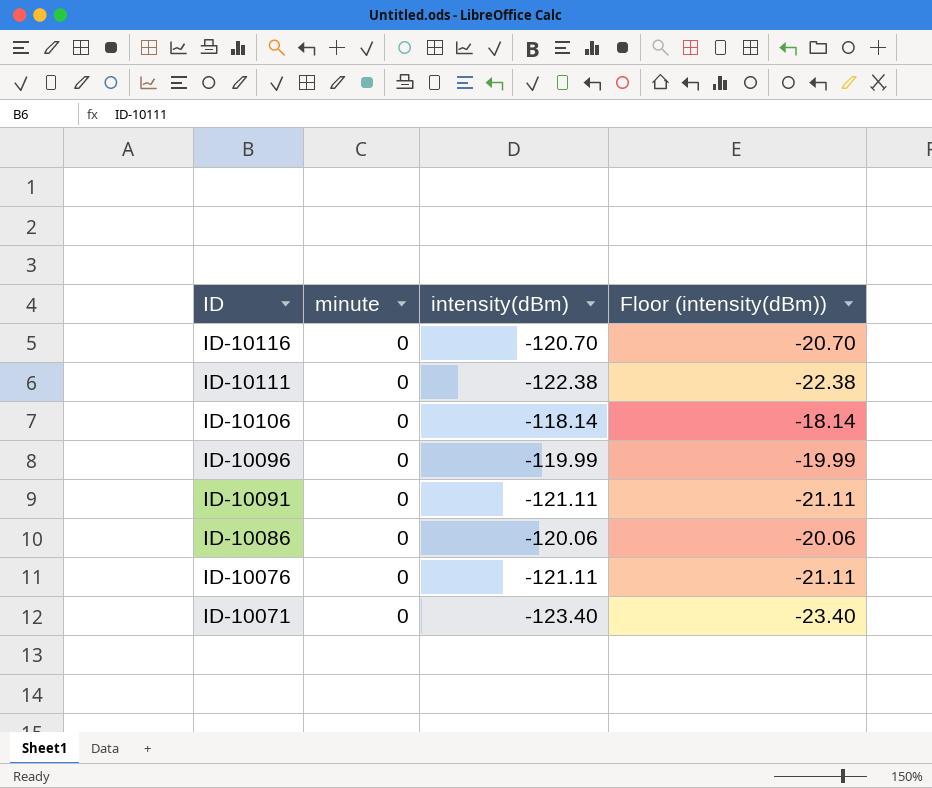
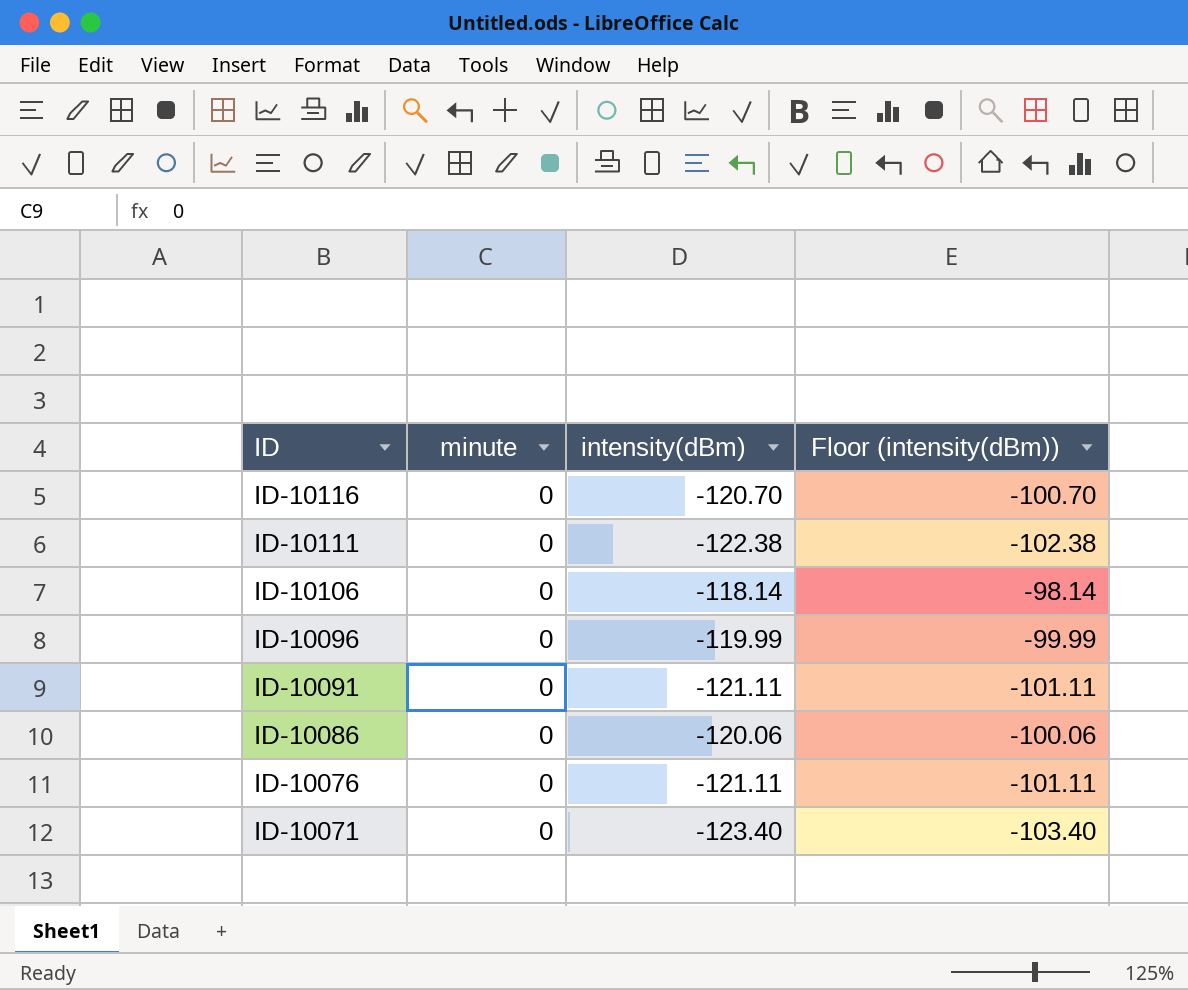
column Floor (intensity(dBm)) | formula: [intensity(dBm)] + 100 -> [intensity(dBm)] + 20

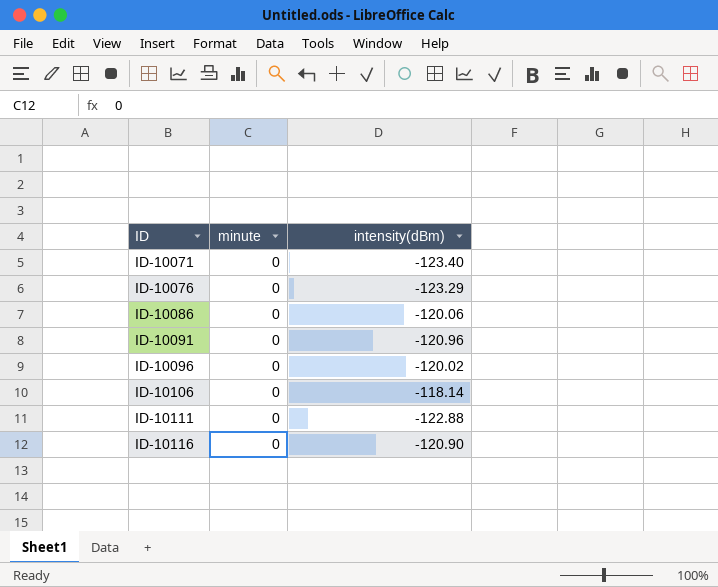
row order: ID descending -> ID ascending
column Floor (intensity(dBm)) | formula: [intensity(dBm)] + 20 -> none
ID-10076 | intensity(dBm): -121.11 -> -123.29
ID-10091 | intensity(dBm): -121.11 -> -120.96
ID-10096 | intensity(dBm): -119.99 -> -120.02
ID-10111 | intensity(dBm): -122.38 -> -122.88
ID-10116 | intensity(dBm): -120.70 -> -120.90

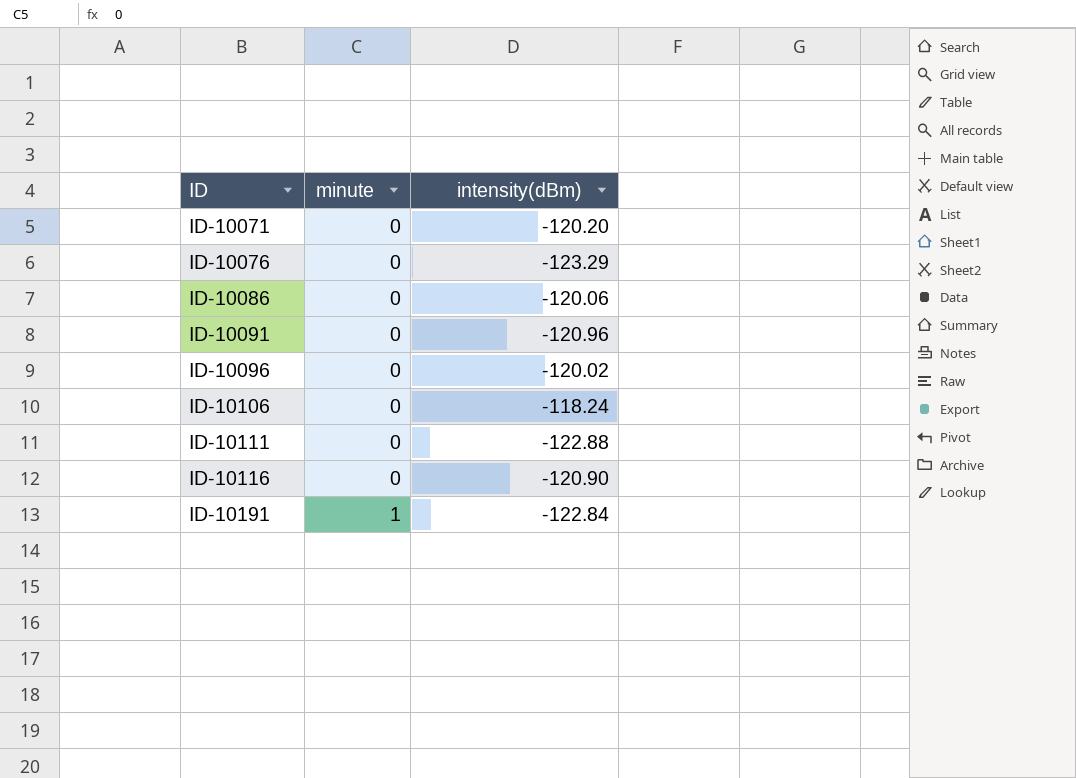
ID-10071 | intensity(dBm): -123.40 -> -120.20
ID-10106 | intensity(dBm): -118.14 -> -118.24
row ID-10191: none -> 1 | -122.84

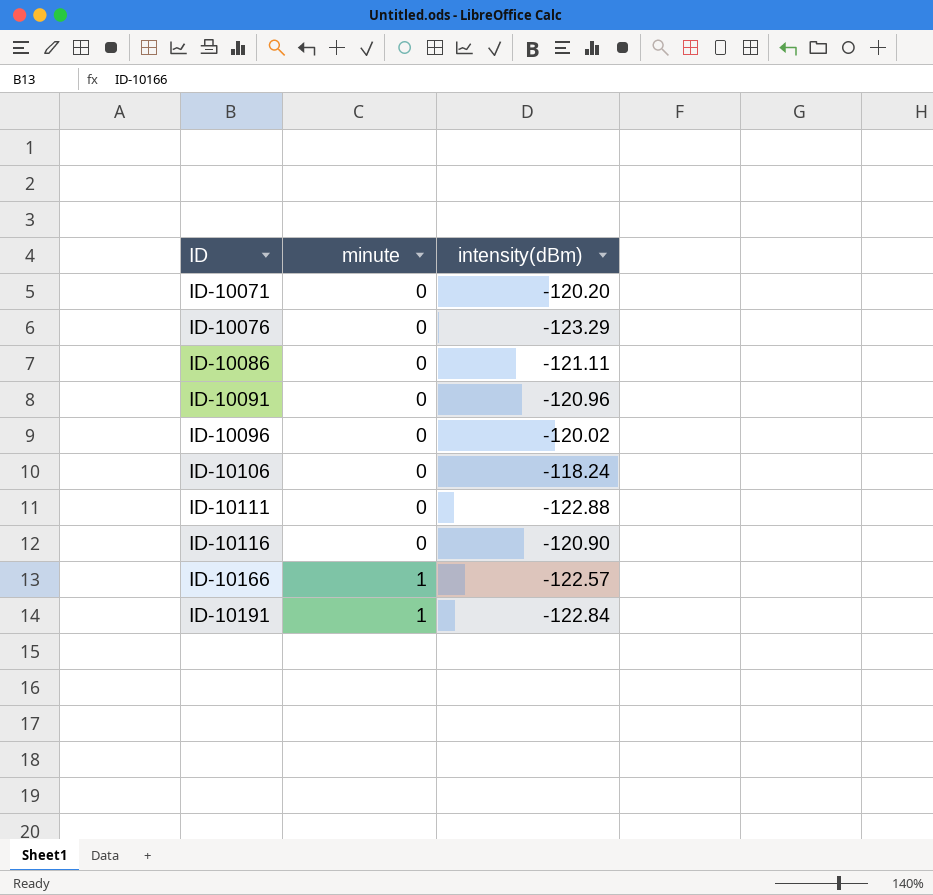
ID-10086 | intensity(dBm): -120.06 -> -121.11
row ID-10166: none -> 1 | -122.57

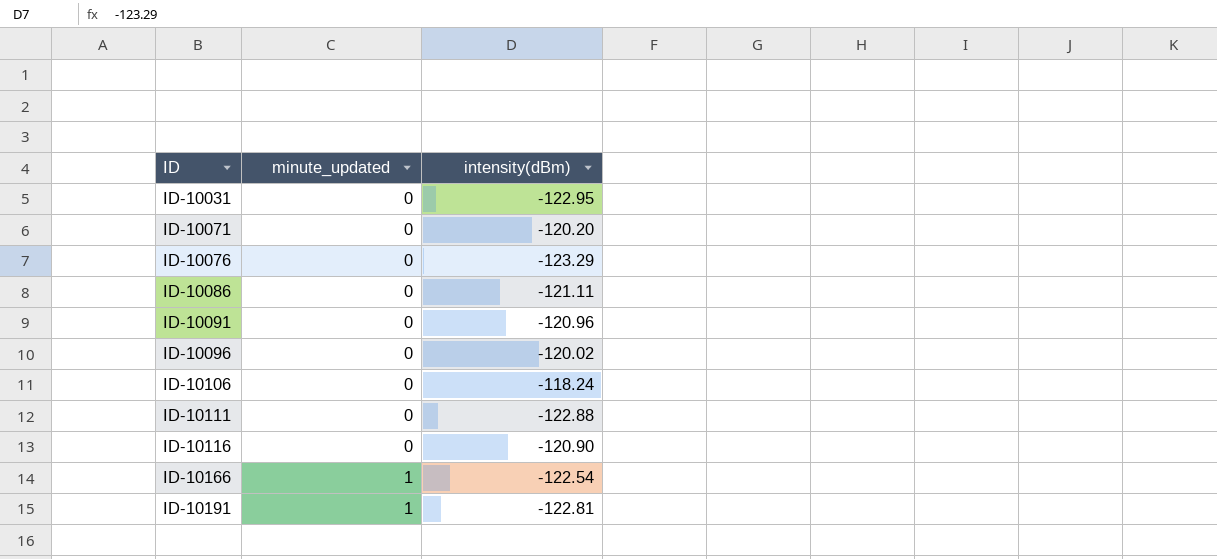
column name: minute -> minute_updated
row ID-10031: none -> 0 | -122.95
ID-10166 | intensity(dBm): -122.57 -> -122.54
ID-10191 | intensity(dBm): -122.84 -> -122.81

